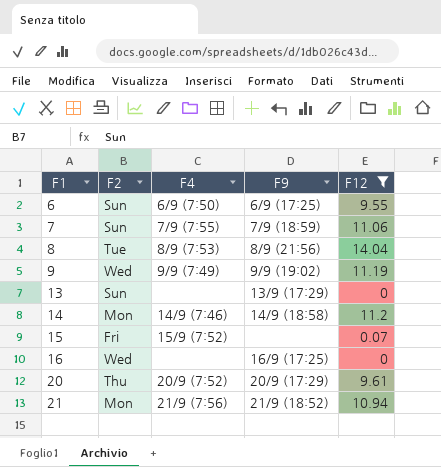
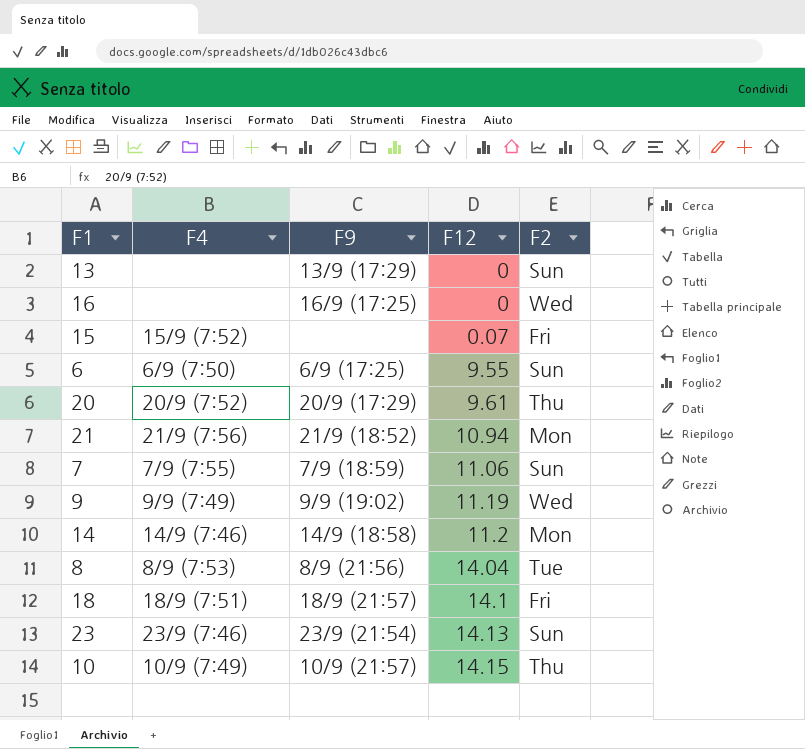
filter: F12 <= 14.04 -> none
row order: F1 ascending -> F12 ascending
column F2 | position: 2 -> 5

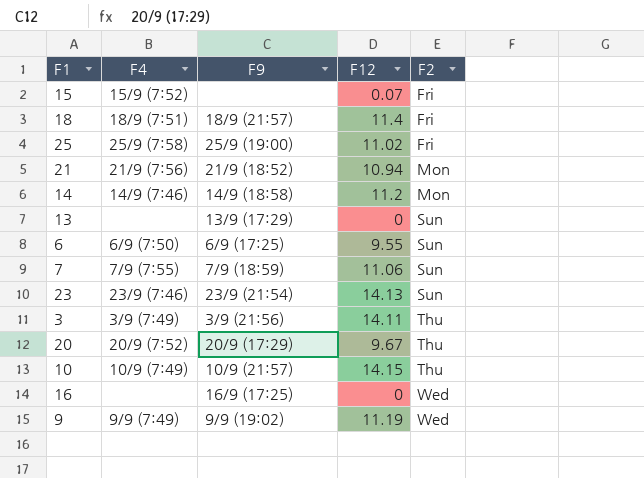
row order: F12 ascending -> F2 ascending
row 8: 8/9 (7:53) | 8/9 (21:56) | 14.04 | Tue -> none
18 | F12: 14.1 -> 11.4
row 25: none -> 25/9 (7:58) | 25/9 (19:00) | 11.02 | Fri
row 3: none -> 3/9 (7:49) | 3/9 (21:56) | 14.11 | Thu
20 | F12: 9.61 -> 9.67

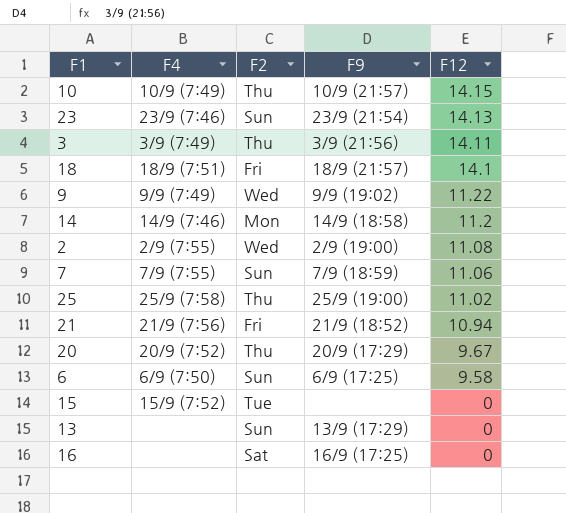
row order: F2 ascending -> F12 descending
column F2 | position: 5 -> 3
18 | F12: 11.4 -> 14.1
9 | F12: 11.19 -> 11.22
row 2: none -> 2/9 (7:55) | Wed | 2/9 (19:00) | 11.08
25 | F2: Fri -> Thu
21 | F2: Mon -> Fri
6 | F12: 9.55 -> 9.58
15 | F2: Fri -> Tue
15 | F12: 0.07 -> 0
16 | F2: Wed -> Sat

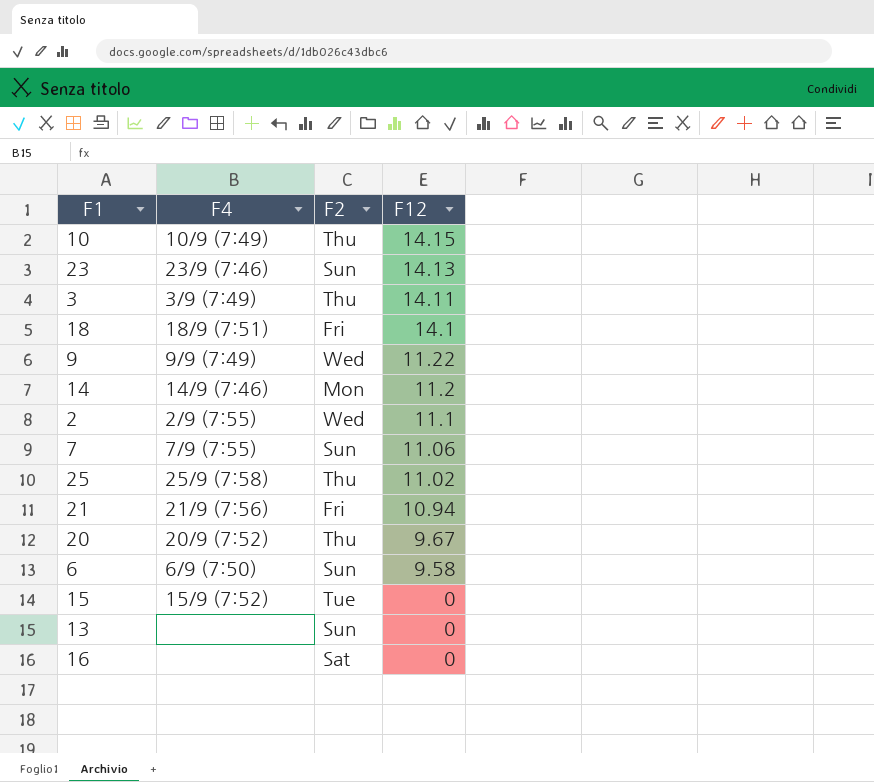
column F9 | position: 4 -> none
2 | F12: 11.08 -> 11.1

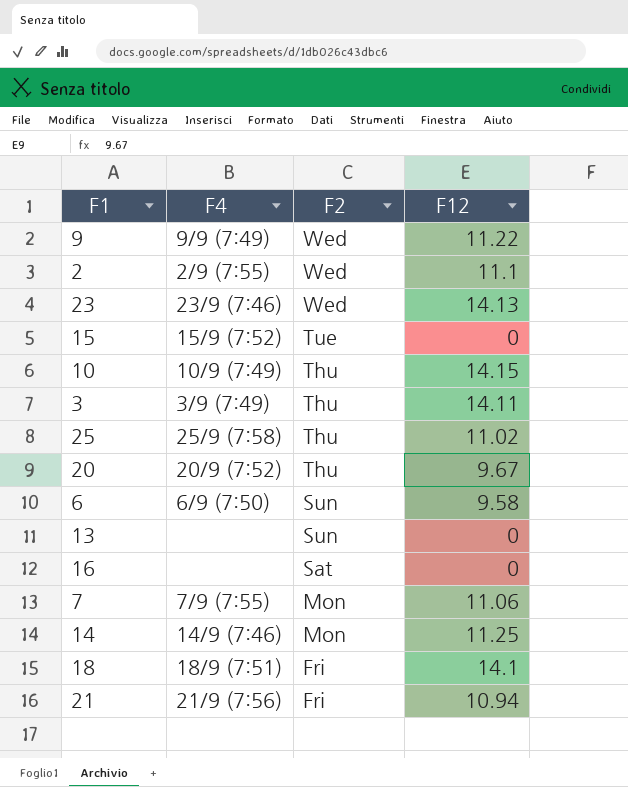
row order: F12 descending -> F2 descending
23 | F2: Sun -> Wed
7 | F2: Sun -> Mon
14 | F12: 11.2 -> 11.25

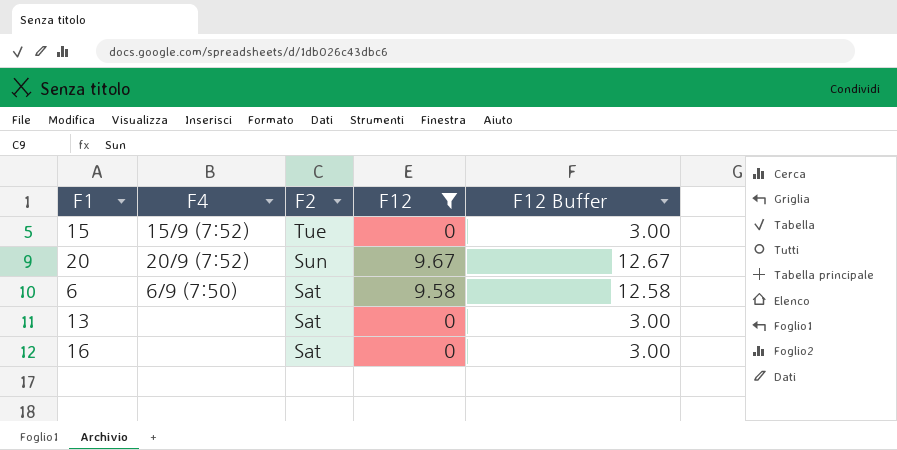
filter: none -> F12 <= 9.67
column F12 Buffer | formula: none -> [F12] + 3
20 | F2: Thu -> Sun
6 | F2: Sun -> Sat
13 | F2: Sun -> Sat

